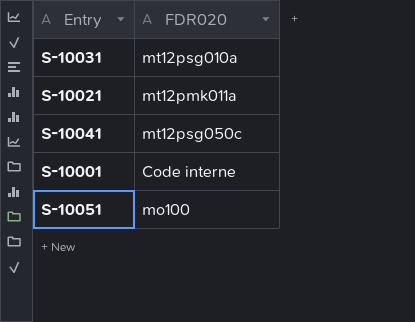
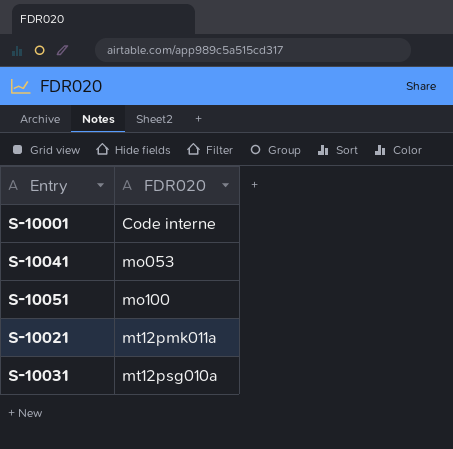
row order: none -> FDR020 ascending
S-10041 | FDR020: mt12psg050c -> mo053

